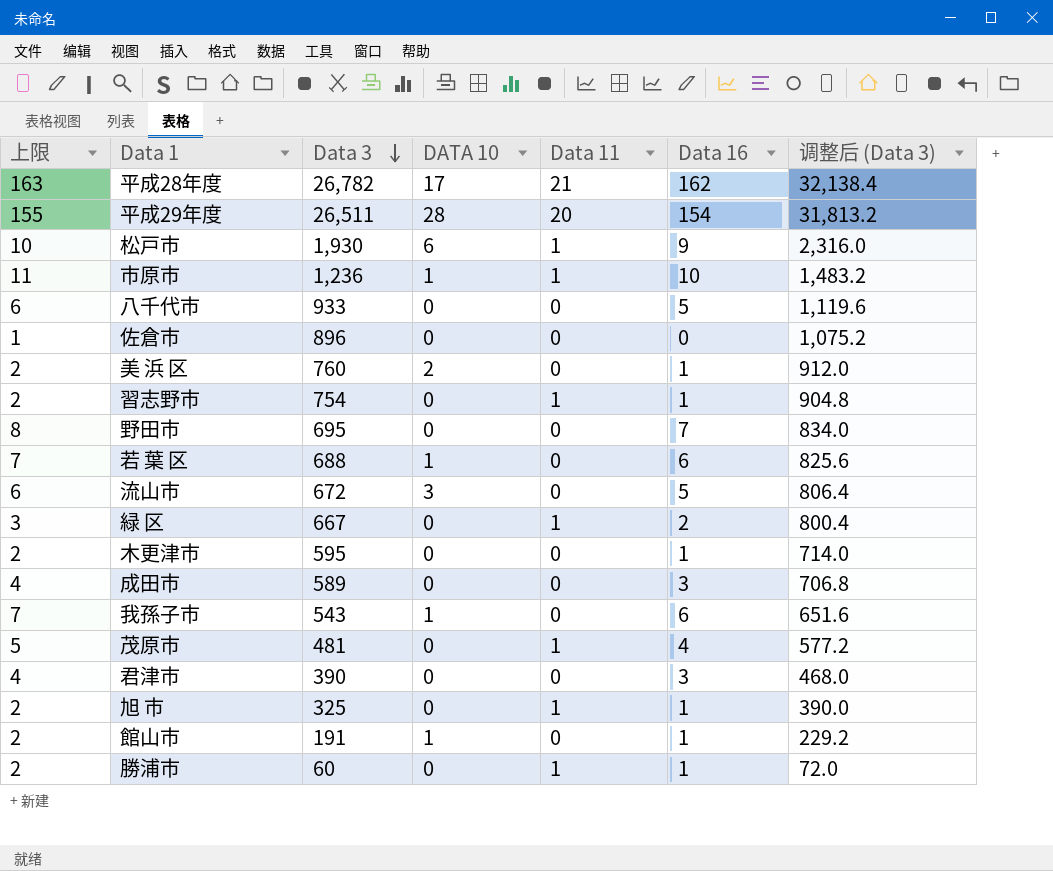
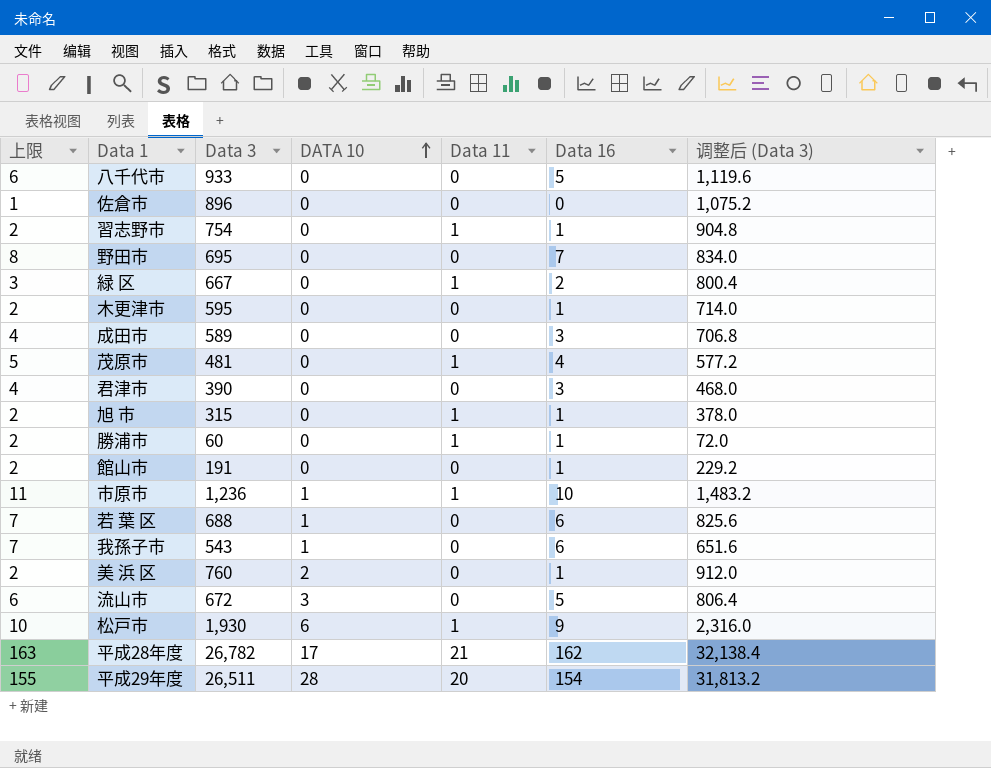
row order: Data 3 descending -> DATA 10 ascending
旭 市 | Data 3: 325 -> 315
旭 市 | 调整后 (Data 3): 390.0 -> 378.0
館山市 | DATA 10: 1 -> 0

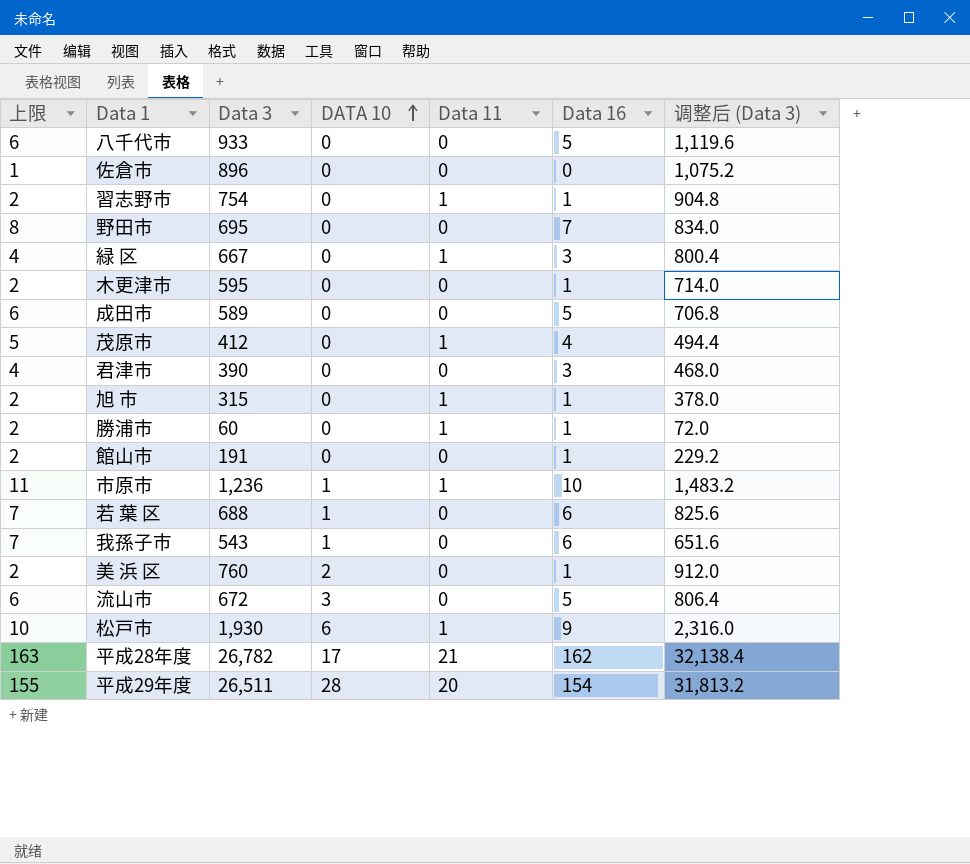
緑 区 | 上限: 3 -> 4
緑 区 | Data 16: 2 -> 3
成田市 | 上限: 4 -> 6
成田市 | Data 16: 3 -> 5
茂原市 | Data 3: 481 -> 412
茂原市 | 调整后 (Data 3): 577.2 -> 494.4

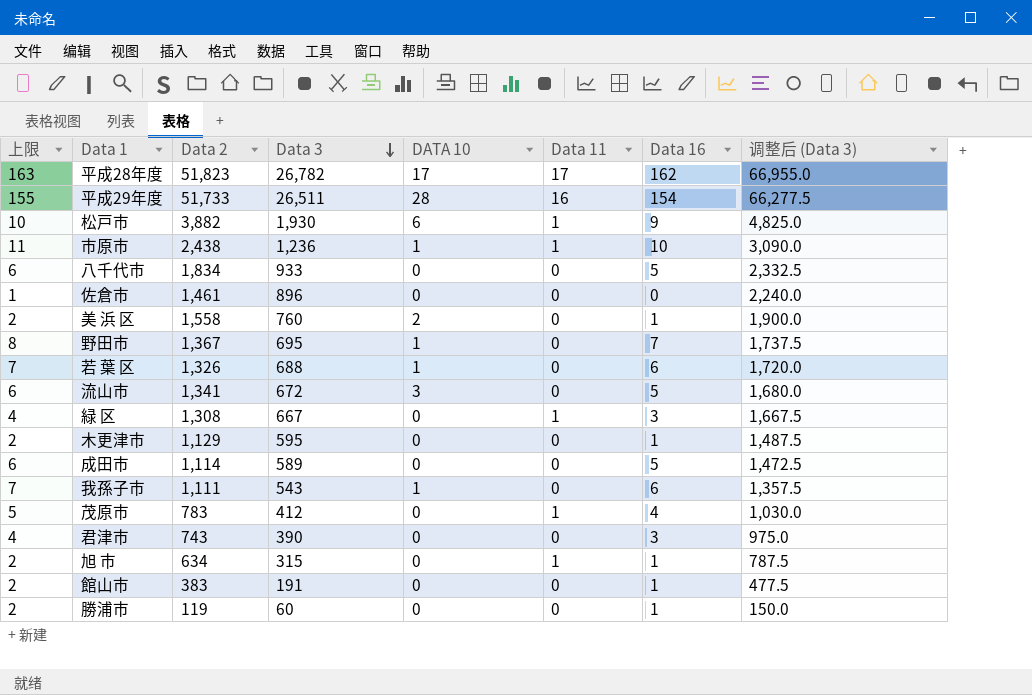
row order: DATA 10 ascending -> Data 3 descending
column Data 2 | position: none -> 3
column 调整后 (Data 3) | formula: [Data 3] * 1.2 -> [Data 3] * 2.5
row 習志野市: 2 | 754 | 0 | 1 | 1 | 904.8 -> none
平成28年度 | Data 11: 21 -> 17
平成29年度 | Data 11: 20 -> 16
野田市 | DATA 10: 0 -> 1
勝浦市 | Data 11: 1 -> 0

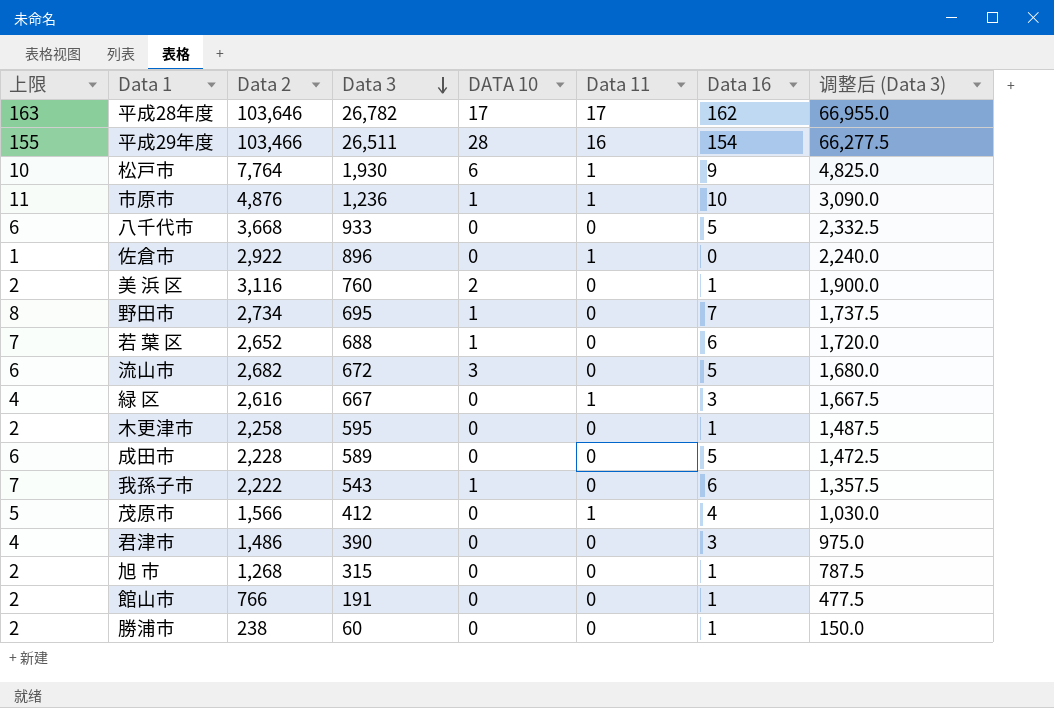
平成28年度 | Data 2: 51,823 -> 103,646
平成29年度 | Data 2: 51,733 -> 103,466
松戸市 | Data 2: 3,882 -> 7,764
市原市 | Data 2: 2,438 -> 4,876
八千代市 | Data 2: 1,834 -> 3,668
佐倉市 | Data 2: 1,461 -> 2,922
佐倉市 | Data 11: 0 -> 1
美 浜 区 | Data 2: 1,558 -> 3,116
野田市 | Data 2: 1,367 -> 2,734
若 葉 区 | Data 2: 1,326 -> 2,652
流山市 | Data 2: 1,341 -> 2,682
緑 区 | Data 2: 1,308 -> 2,616
木更津市 | Data 2: 1,129 -> 2,258
成田市 | Data 2: 1,114 -> 2,228
我孫子市 | Data 2: 1,111 -> 2,222
茂原市 | Data 2: 783 -> 1,566
君津市 | Data 2: 743 -> 1,486
旭 市 | Data 2: 634 -> 1,268
旭 市 | Data 11: 1 -> 0
館山市 | Data 2: 383 -> 766
勝浦市 | Data 2: 119 -> 238

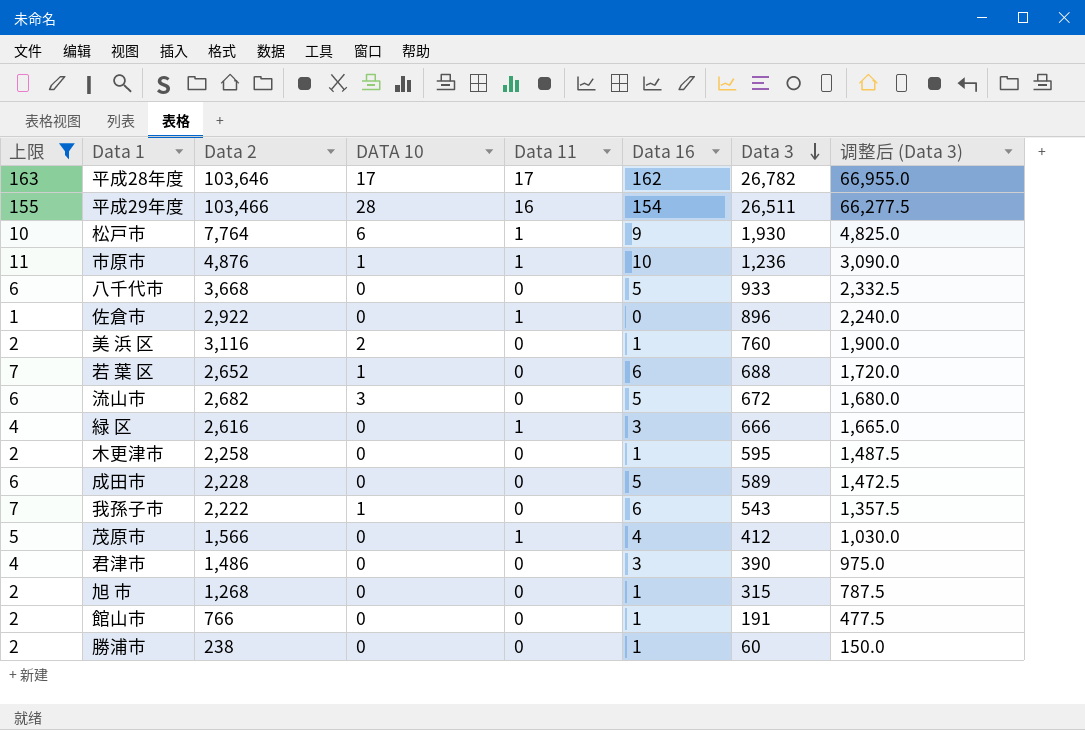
filter: none -> 上限 != 8
column Data 3 | position: 4 -> 7
緑 区 | Data 3: 667 -> 666
緑 区 | 调整后 (Data 3): 1,667.5 -> 1,665.0

